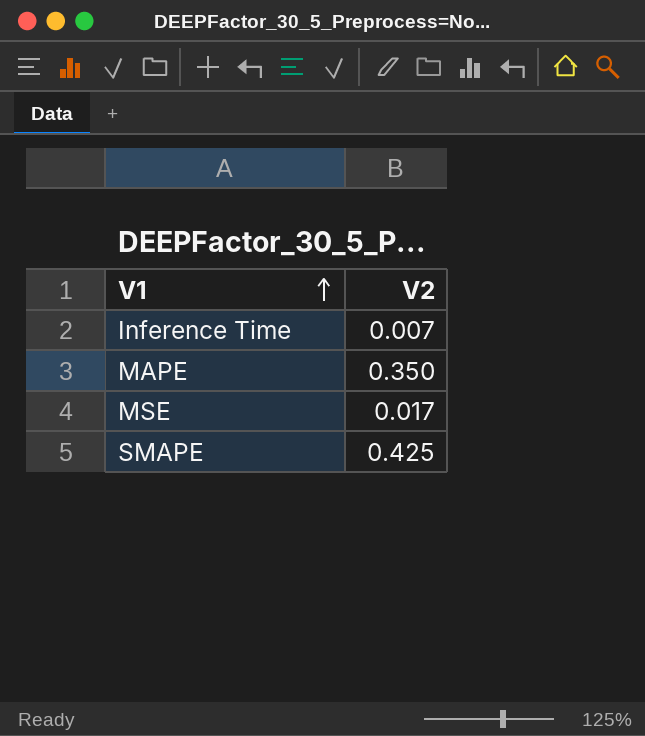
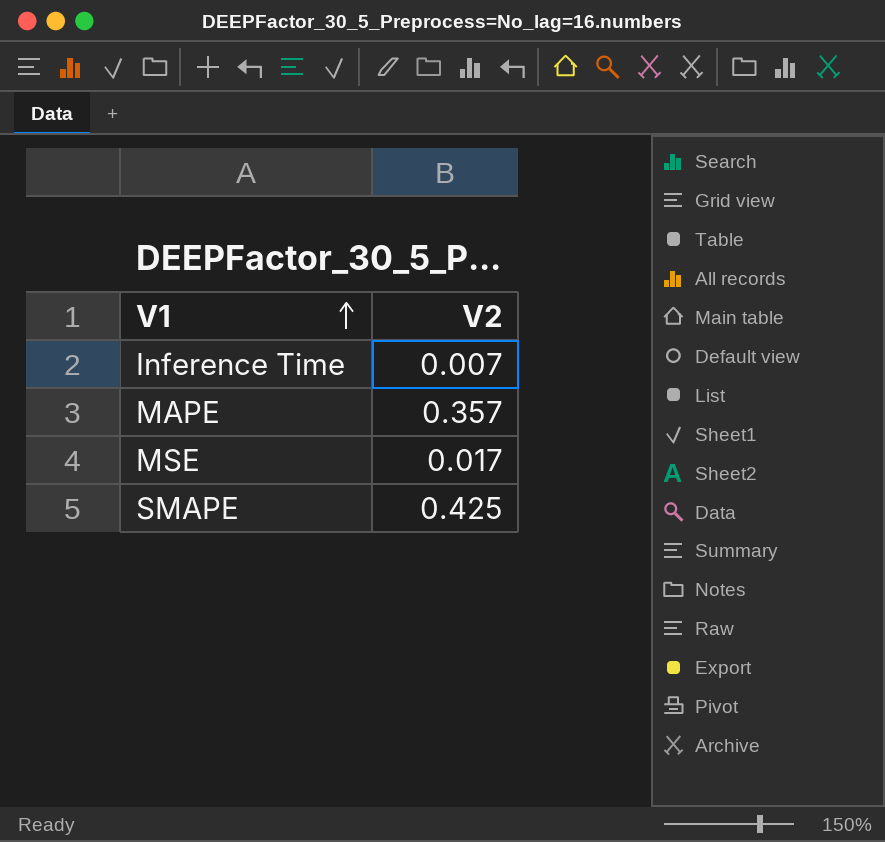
MAPE | V2: 0.350 -> 0.357

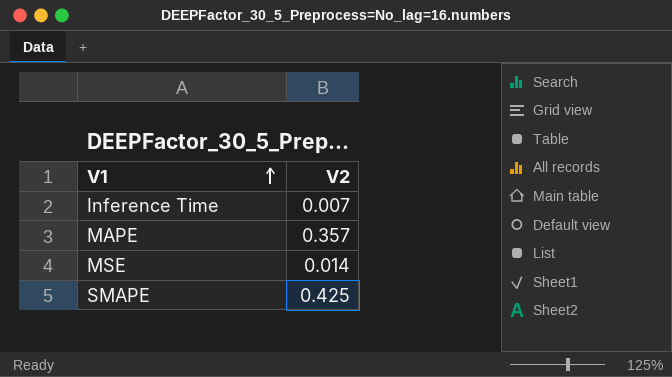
MSE | V2: 0.017 -> 0.014

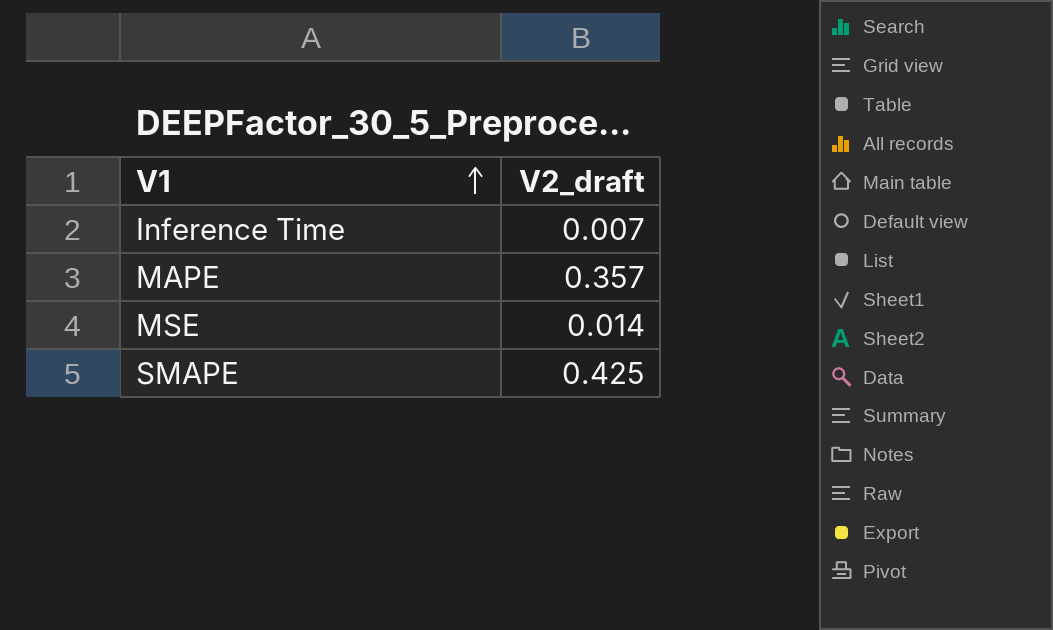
column name: V2 -> V2_draft

